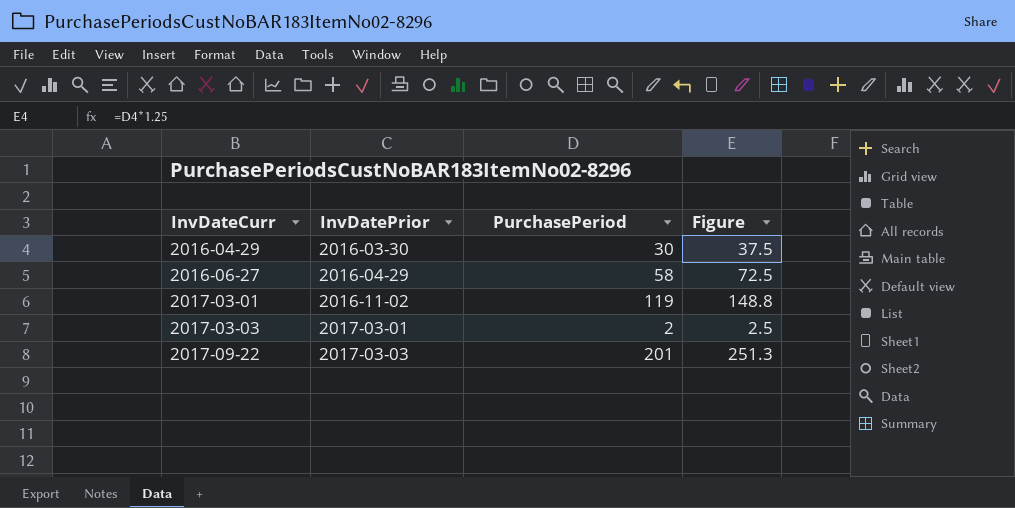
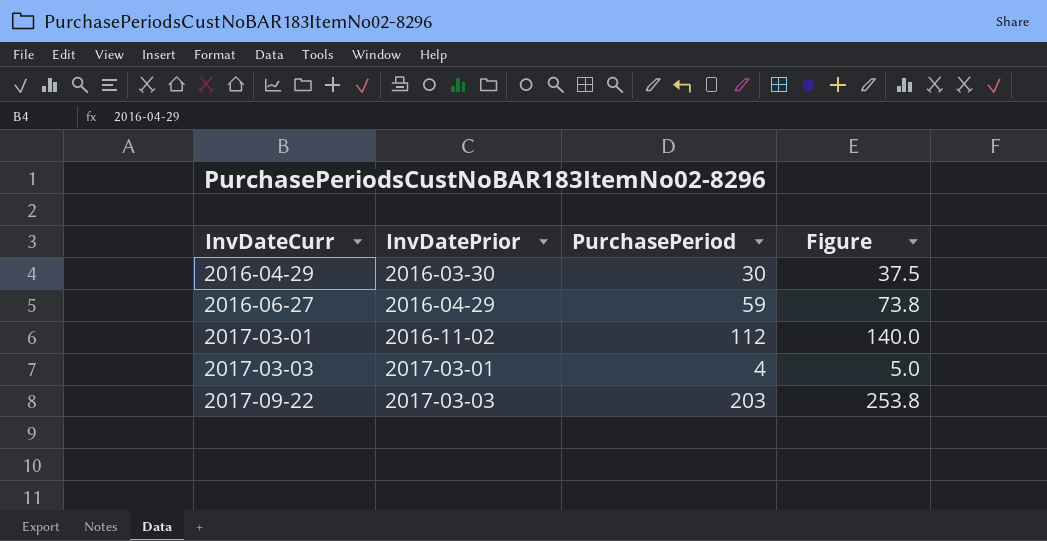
2016-06-27 | PurchasePeriod: 58 -> 59
2016-06-27 | Figure: 72.5 -> 73.8
2017-03-01 | PurchasePeriod: 119 -> 112
2017-03-01 | Figure: 148.8 -> 140.0
2017-03-03 | PurchasePeriod: 2 -> 4
2017-03-03 | Figure: 2.5 -> 5.0
2017-09-22 | PurchasePeriod: 201 -> 203
2017-09-22 | Figure: 251.3 -> 253.8

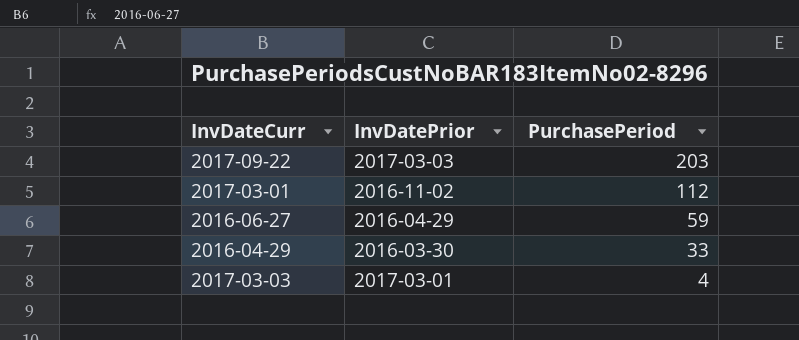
row order: InvDateCurr ascending -> PurchasePeriod descending
column Figure | formula: [PurchasePeriod] * 1.25 -> none
2016-04-29 | PurchasePeriod: 30 -> 33

